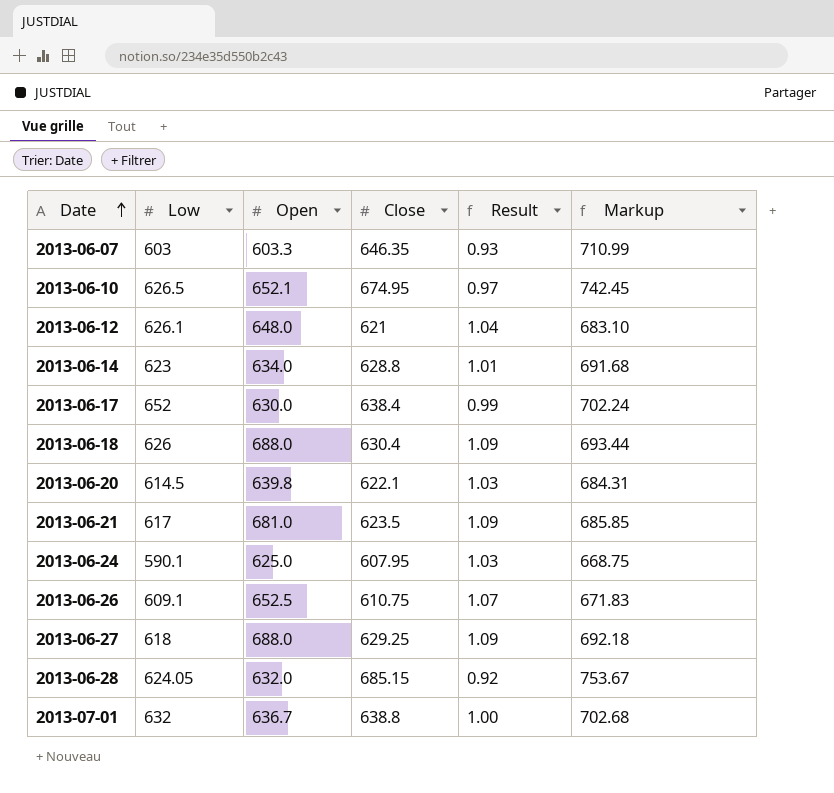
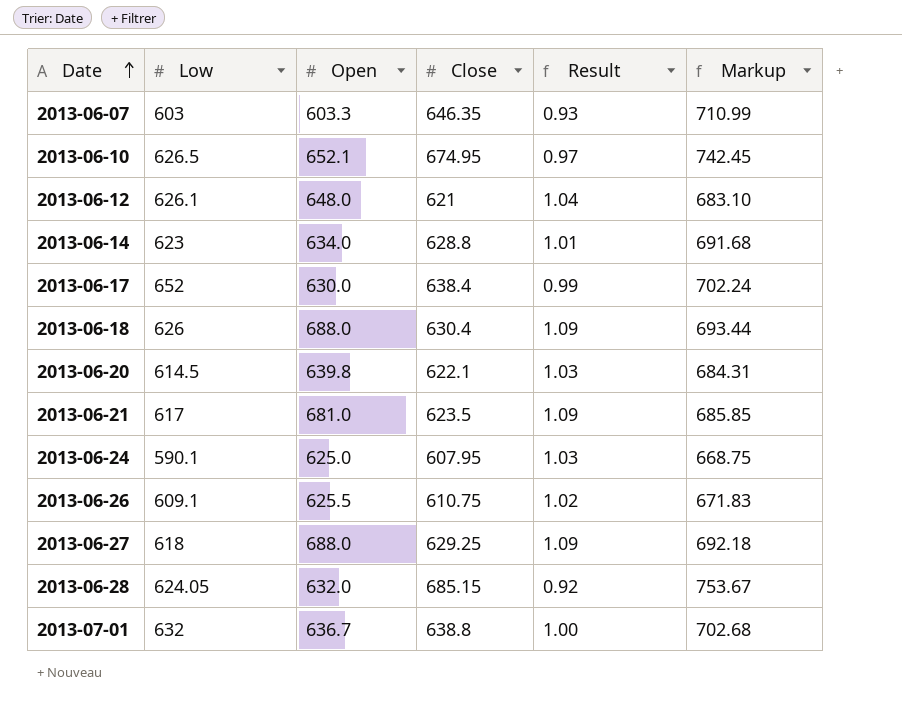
2013-06-26 | Open: 652.5 -> 625.5
2013-06-26 | Result: 1.07 -> 1.02

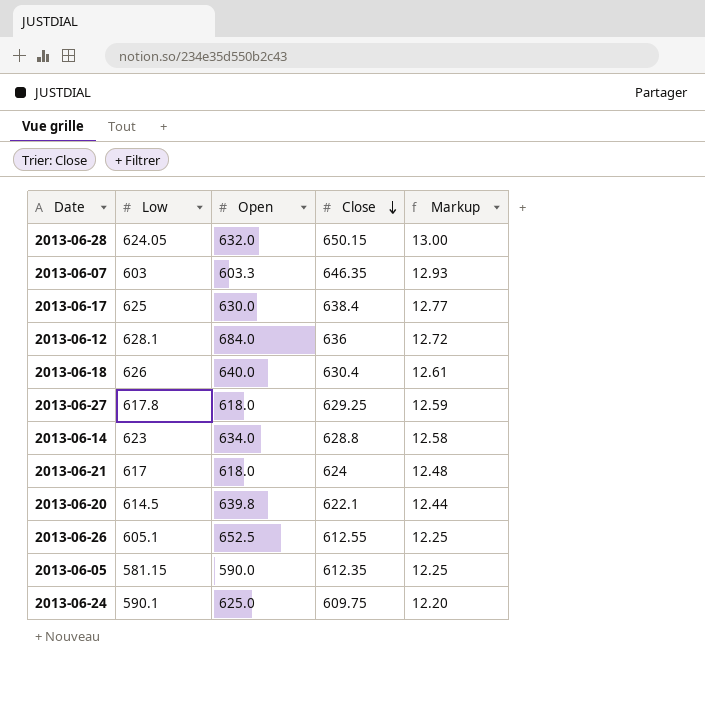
row order: Date ascending -> Close descending
column Result | formula: [Open] / [Close] -> none
column Markup | formula: [Close] * 1.1 -> [Close] * 0.02
row 2013-06-10: 626.5 | 652.1 | 674.95 | 0.97 | 742.45 -> none
row 2013-07-01: 632 | 636.7 | 638.8 | 1.00 | 702.68 -> none
2013-06-28 | Close: 685.15 -> 650.15
2013-06-17 | Low: 652 -> 625
2013-06-12 | Low: 626.1 -> 628.1
2013-06-12 | Open: 648.0 -> 684.0
2013-06-12 | Close: 621 -> 636
2013-06-18 | Open: 688.0 -> 640.0
2013-06-27 | Low: 618 -> 617.8
2013-06-27 | Open: 688.0 -> 618.0
2013-06-21 | Open: 681.0 -> 618.0
2013-06-21 | Close: 623.5 -> 624
2013-06-26 | Low: 609.1 -> 605.1
2013-06-26 | Open: 625.5 -> 652.5
2013-06-26 | Close: 610.75 -> 612.55
row 2013-06-05: none -> 581.15 | 590.0 | 612.35 | 12.25
2013-06-24 | Close: 607.95 -> 609.75

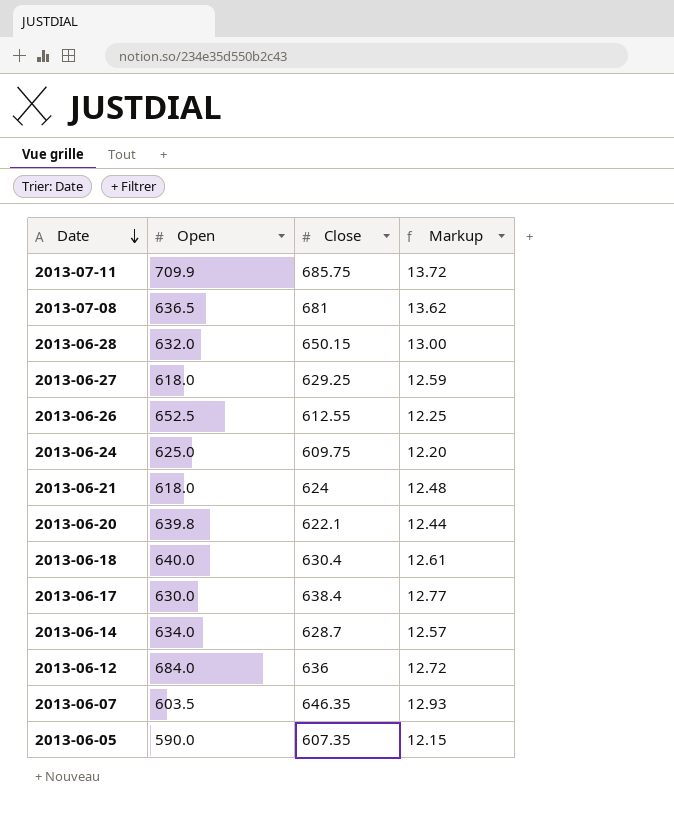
row order: Close descending -> Date descending
column Low | position: 2 -> none
row 2013-07-11: none -> 709.9 | 685.75 | 13.72
row 2013-07-08: none -> 636.5 | 681 | 13.62
2013-06-14 | Close: 628.8 -> 628.7
2013-06-14 | Markup: 12.58 -> 12.57
2013-06-07 | Open: 603.3 -> 603.5
2013-06-05 | Close: 612.35 -> 607.35
2013-06-05 | Markup: 12.25 -> 12.15

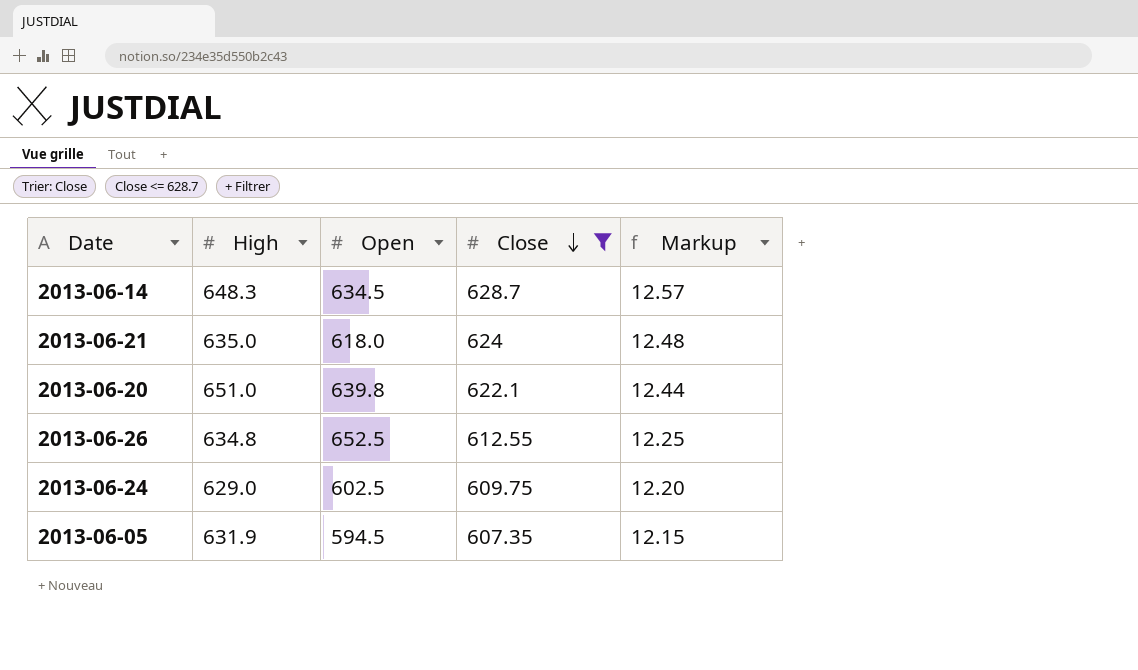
filter: none -> Close <= 628.7
row order: Date descending -> Close descending
column High | position: none -> 2
2013-06-14 | Open: 634.0 -> 634.5
2013-06-24 | Open: 625.0 -> 602.5
2013-06-05 | Open: 590.0 -> 594.5

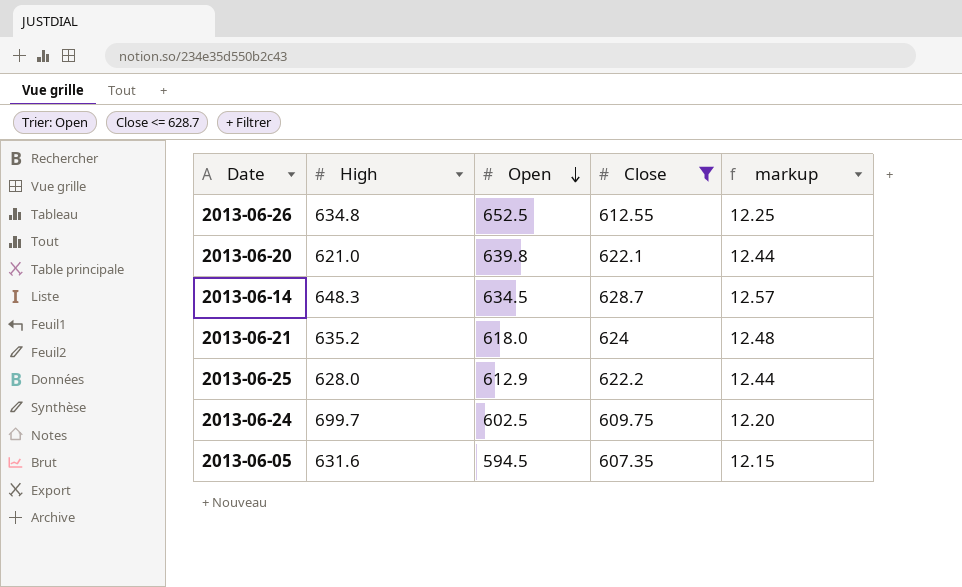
row order: Close descending -> Open descending
column name: Markup -> markup
2013-06-20 | High: 651.0 -> 621.0
2013-06-21 | High: 635.0 -> 635.2
row 2013-06-25: none -> 628.0 | 612.9 | 622.2 | 12.44
2013-06-24 | High: 629.0 -> 699.7
2013-06-05 | High: 631.9 -> 631.6

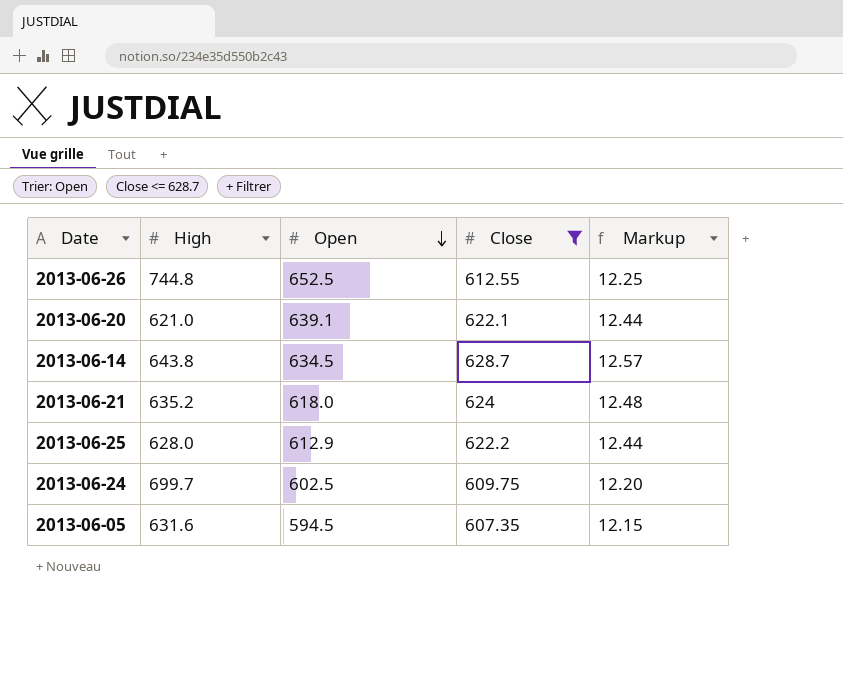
column name: markup -> Markup
2013-06-26 | High: 634.8 -> 744.8
2013-06-20 | Open: 639.8 -> 639.1
2013-06-14 | High: 648.3 -> 643.8

